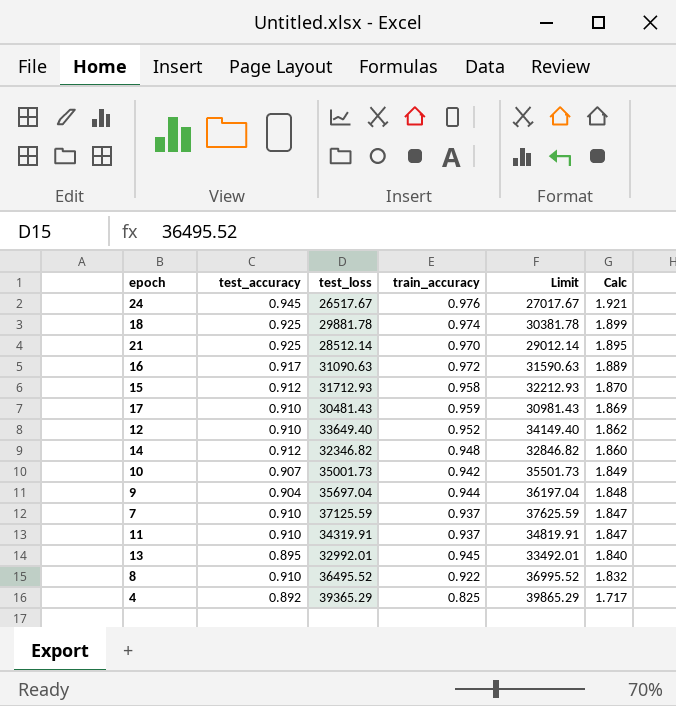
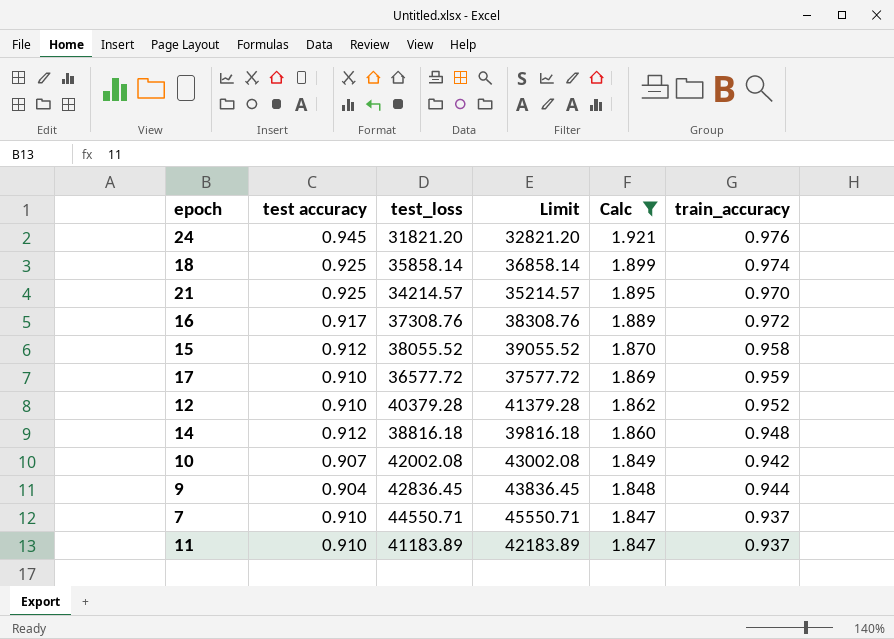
filter: none -> Calc >= 1.847
column name: test_accuracy -> test accuracy
column Limit | formula: [test_loss] + 500 -> [test_loss] + 1000
column train_accuracy | position: 4 -> 6
24 | test_loss: 26517.67 -> 31821.20
18 | test_loss: 29881.78 -> 35858.14
21 | test_loss: 28512.14 -> 34214.57
16 | test_loss: 31090.63 -> 37308.76
15 | test_loss: 31712.93 -> 38055.52
17 | test_loss: 30481.43 -> 36577.72
12 | test_loss: 33649.40 -> 40379.28
14 | test_loss: 32346.82 -> 38816.18
10 | test_loss: 35001.73 -> 42002.08
9 | test_loss: 35697.04 -> 42836.45
7 | test_loss: 37125.59 -> 44550.71
11 | test_loss: 34319.91 -> 41183.89

